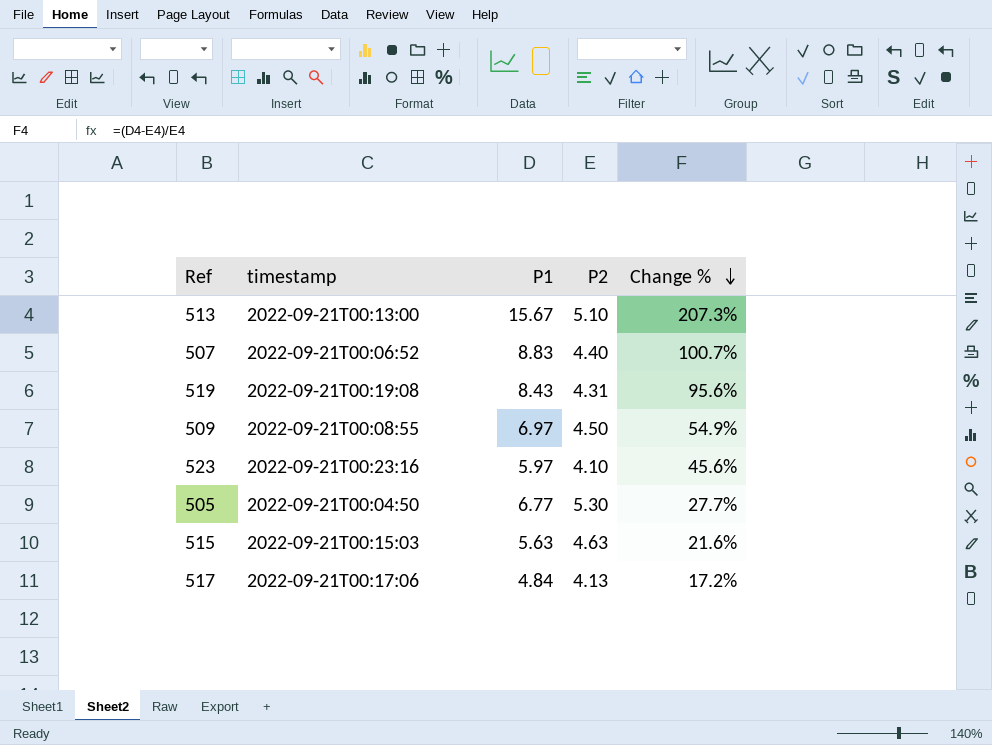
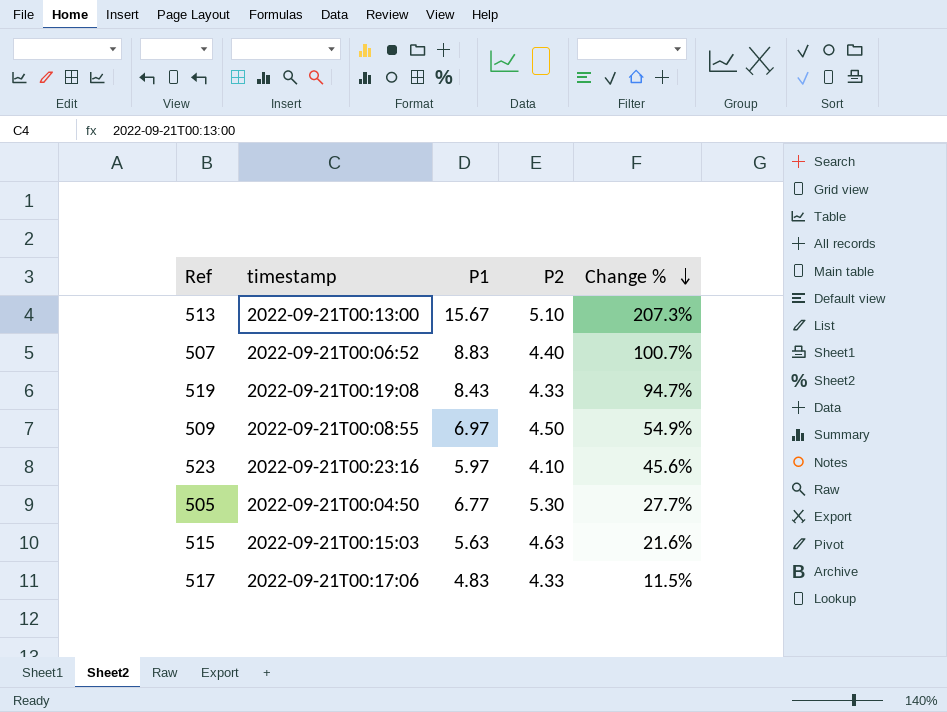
519 | P2: 4.31 -> 4.33
519 | Change %: 95.6% -> 94.7%
517 | P1: 4.84 -> 4.83
517 | P2: 4.13 -> 4.33
517 | Change %: 17.2% -> 11.5%

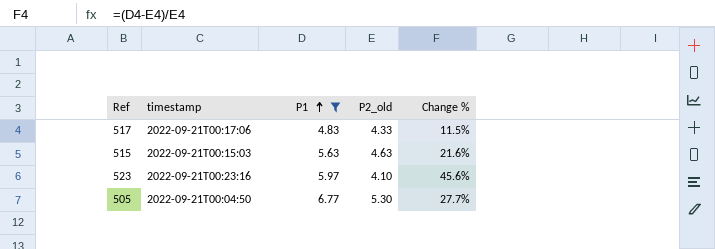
filter: none -> P1 <= 6.77
row order: Change % descending -> P1 ascending
column name: P2 -> P2_old

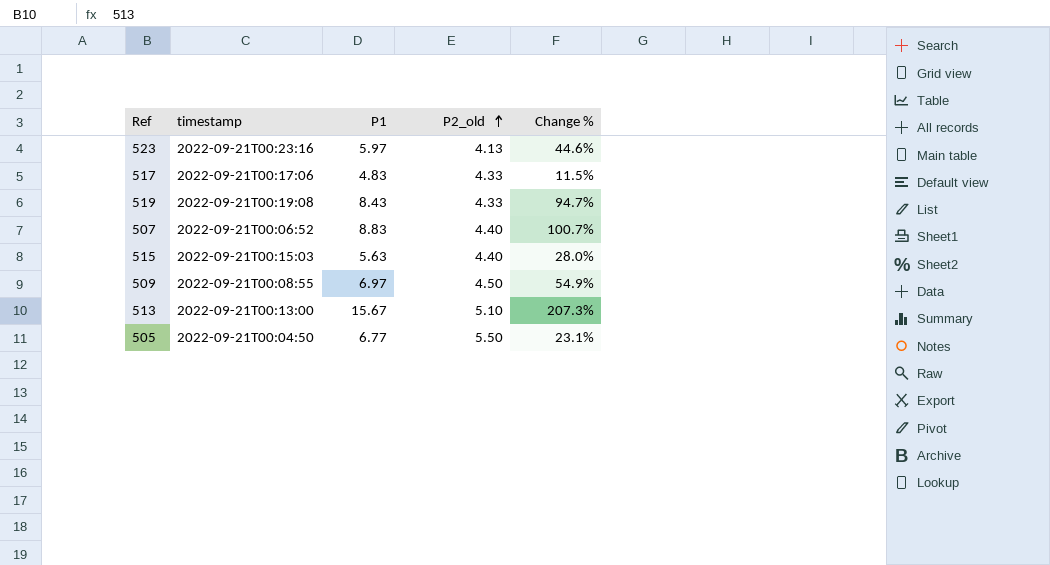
filter: P1 <= 6.77 -> none
row order: P1 ascending -> P2_old ascending
523 | P2_old: 4.10 -> 4.13
523 | Change %: 45.6% -> 44.6%
515 | P2_old: 4.63 -> 4.40
515 | Change %: 21.6% -> 28.0%
505 | P2_old: 5.30 -> 5.50
505 | Change %: 27.7% -> 23.1%

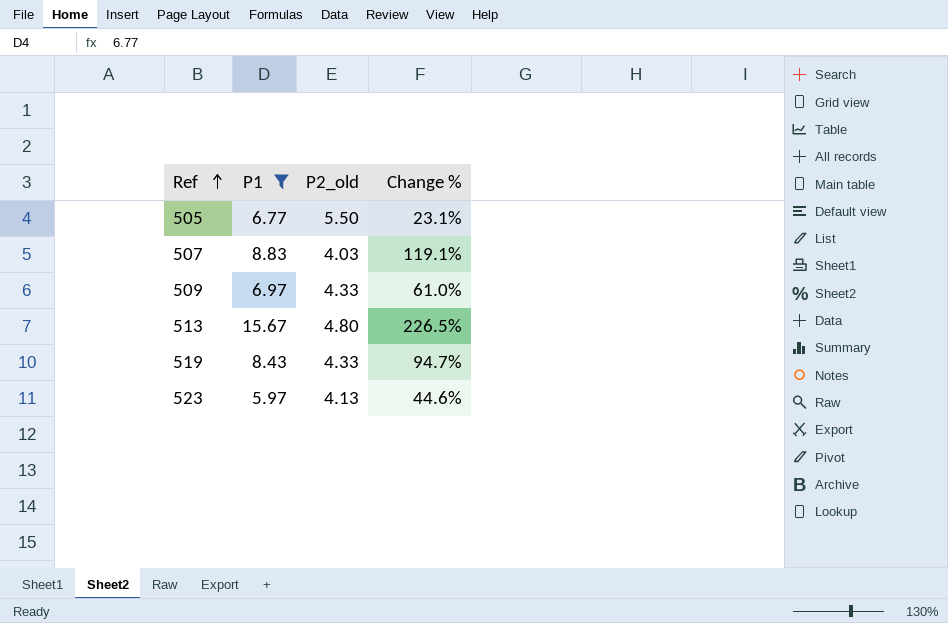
filter: none -> P1 >= 5.97
row order: P2_old ascending -> Ref ascending
column timestamp | position: 2 -> none
507 | P2_old: 4.40 -> 4.03
507 | Change %: 100.7% -> 119.1%
509 | P2_old: 4.50 -> 4.33
509 | Change %: 54.9% -> 61.0%
513 | P2_old: 5.10 -> 4.80
513 | Change %: 207.3% -> 226.5%

